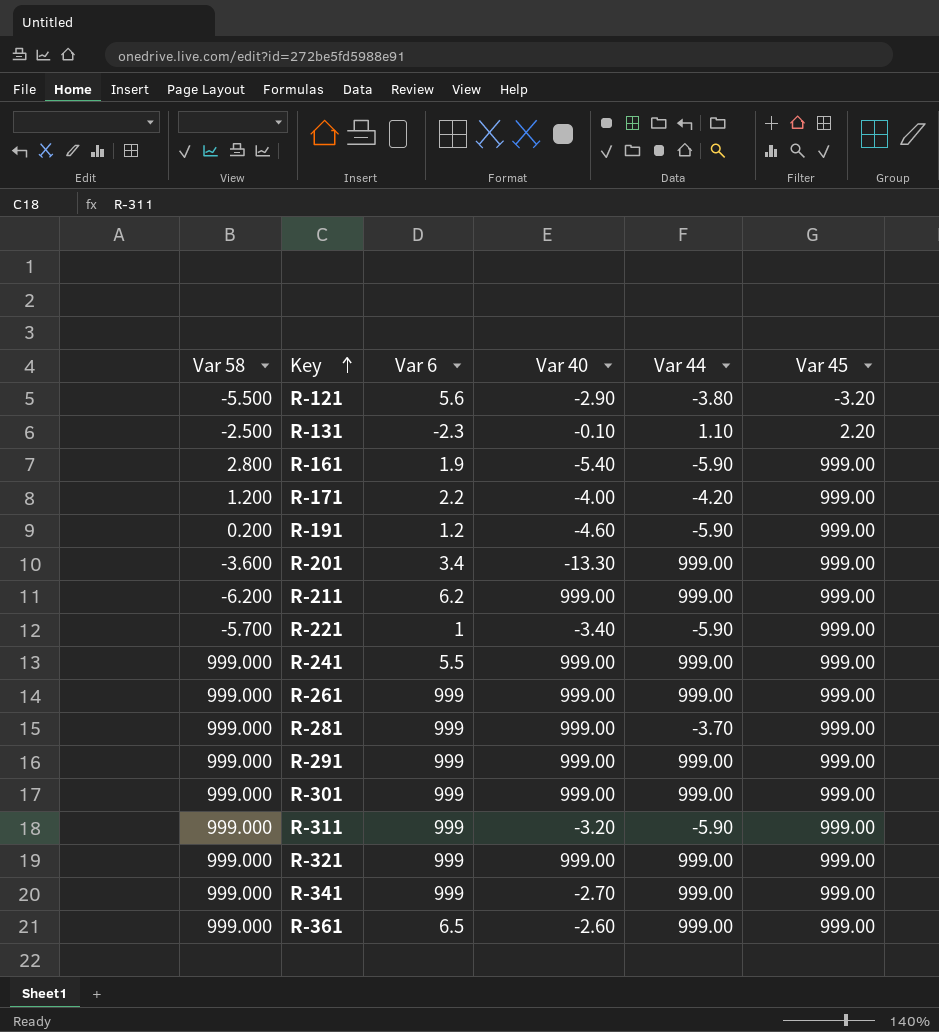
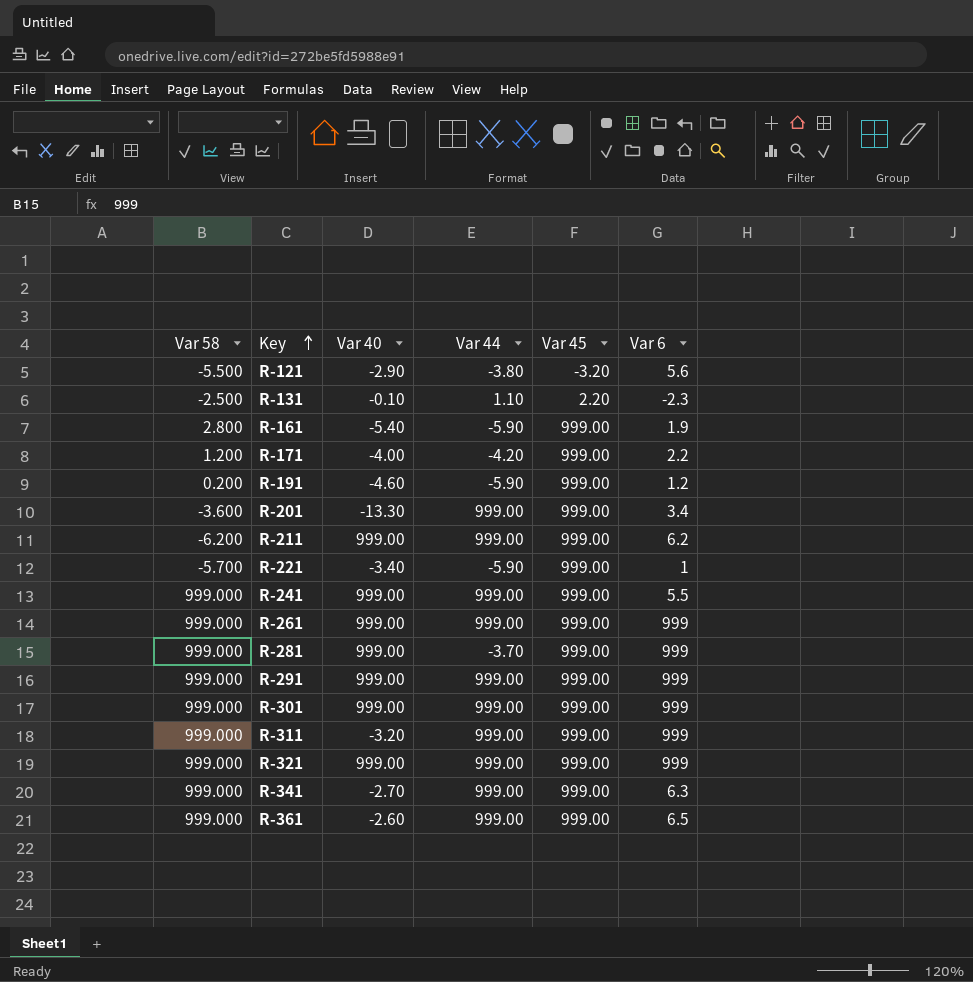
column Var 6 | position: 3 -> 6
R-311 | Var 44: -5.90 -> 999.00
R-341 | Var 6: 999 -> 6.3

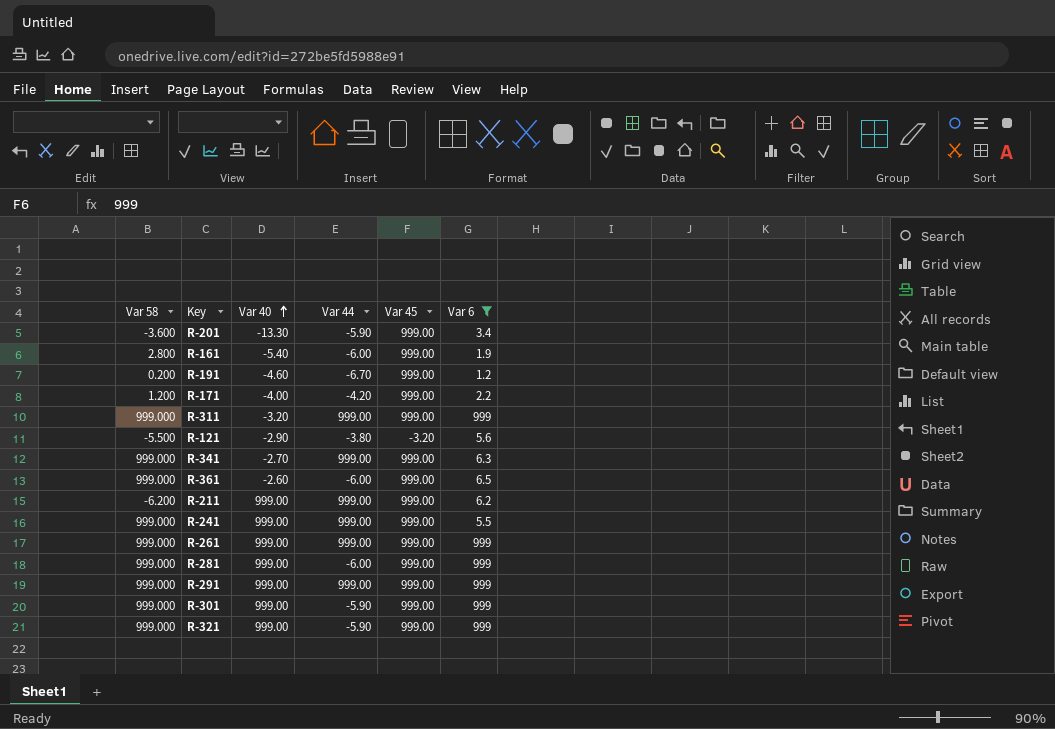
filter: none -> Var 6 >= 1.2
row order: Key ascending -> Var 40 ascending
R-201 | Var 44: 999.00 -> -5.90
R-161 | Var 44: -5.90 -> -6.00
R-191 | Var 44: -5.90 -> -6.70
R-361 | Var 44: 999.00 -> -6.00
R-281 | Var 44: -3.70 -> -6.00
R-301 | Var 44: 999.00 -> -5.90
R-321 | Var 44: 999.00 -> -5.90

